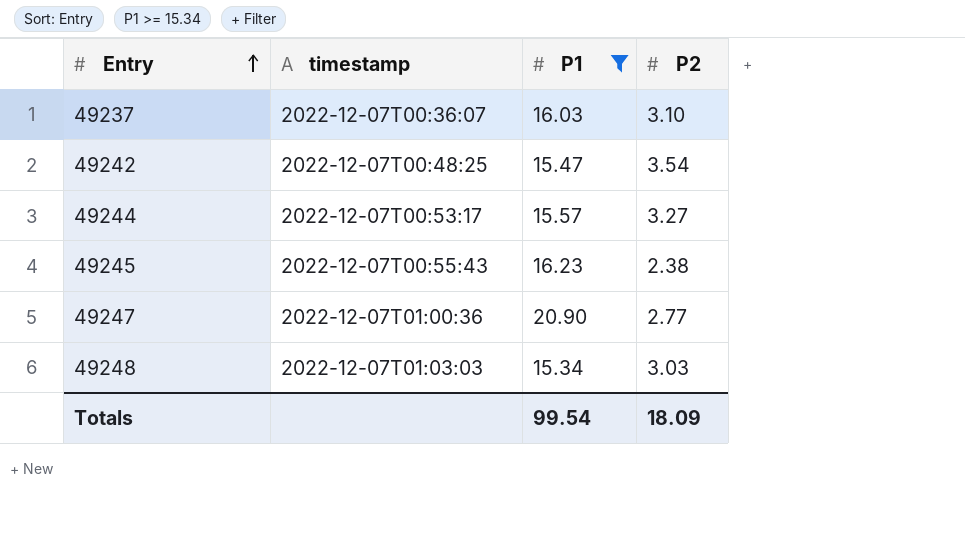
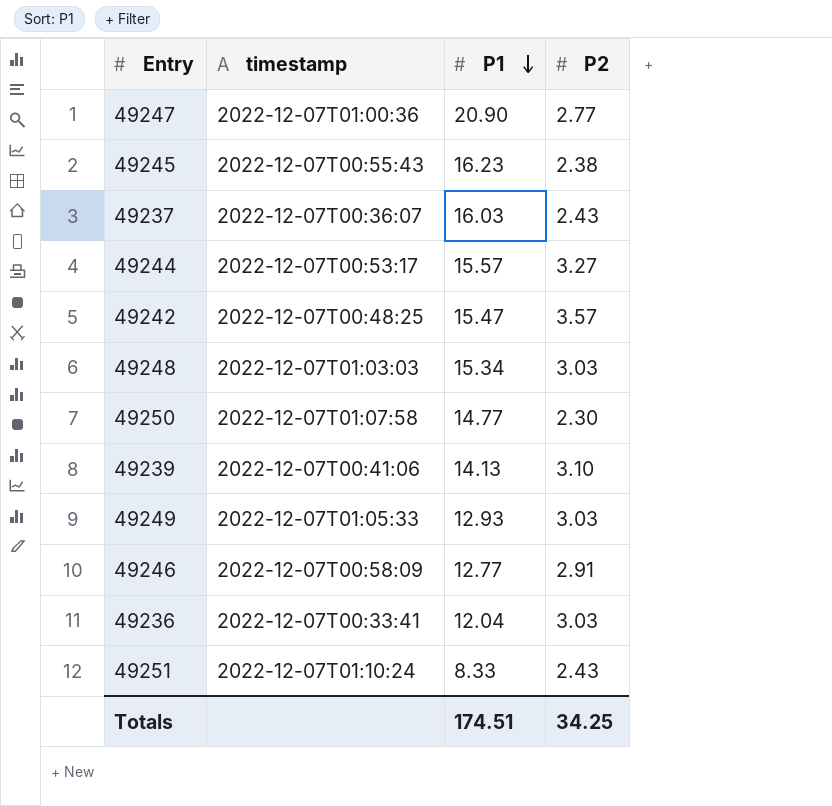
filter: P1 >= 15.34 -> none
row order: Entry ascending -> P1 descending
49237 | P2: 3.10 -> 2.43
49242 | P2: 3.54 -> 3.57
Totals | P1: 99.54 -> 174.51
Totals | P2: 18.09 -> 34.25

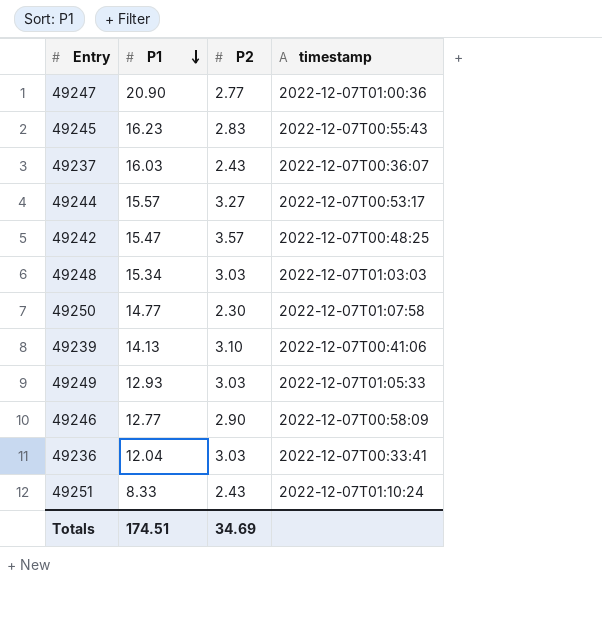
column timestamp | position: 2 -> 4
49245 | P2: 2.38 -> 2.83
49246 | P2: 2.91 -> 2.90
Totals | P2: 34.25 -> 34.69

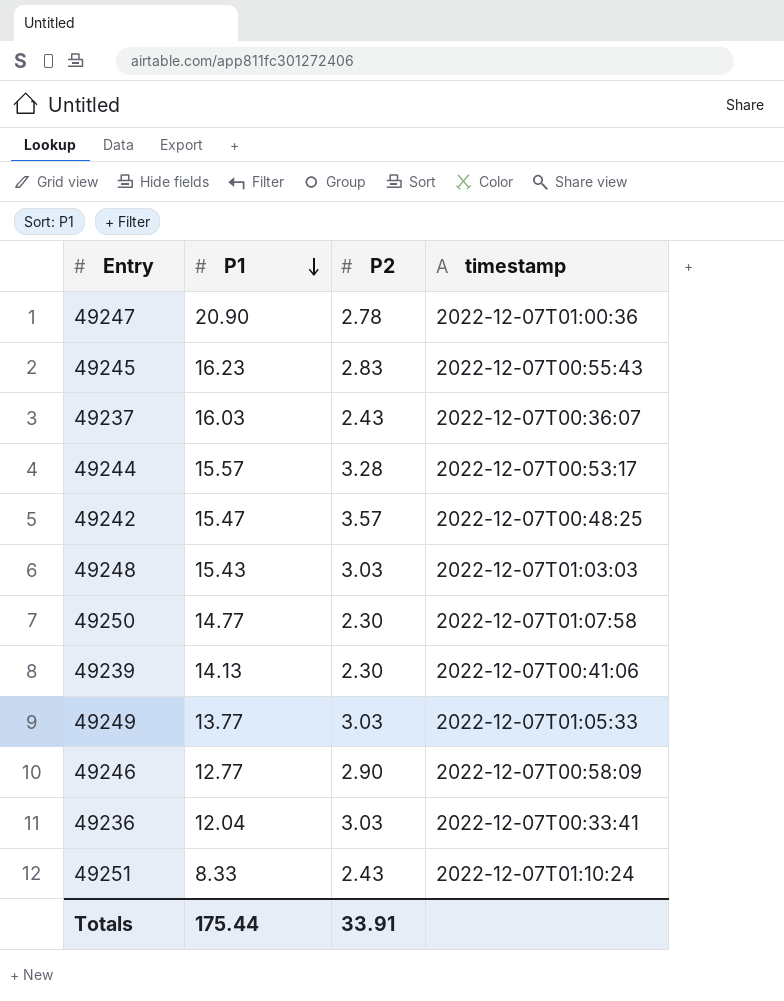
49247 | P2: 2.77 -> 2.78
49244 | P2: 3.27 -> 3.28
49248 | P1: 15.34 -> 15.43
49239 | P2: 3.10 -> 2.30
49249 | P1: 12.93 -> 13.77
Totals | P1: 174.51 -> 175.44
Totals | P2: 34.69 -> 33.91

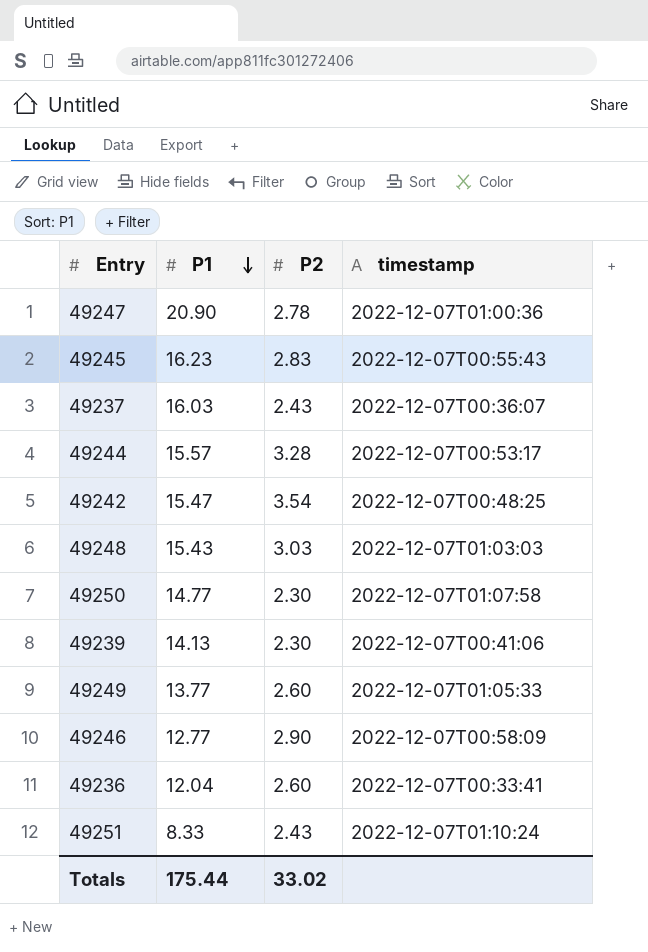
49242 | P2: 3.57 -> 3.54
49249 | P2: 3.03 -> 2.60
49236 | P2: 3.03 -> 2.60
Totals | P2: 33.91 -> 33.02

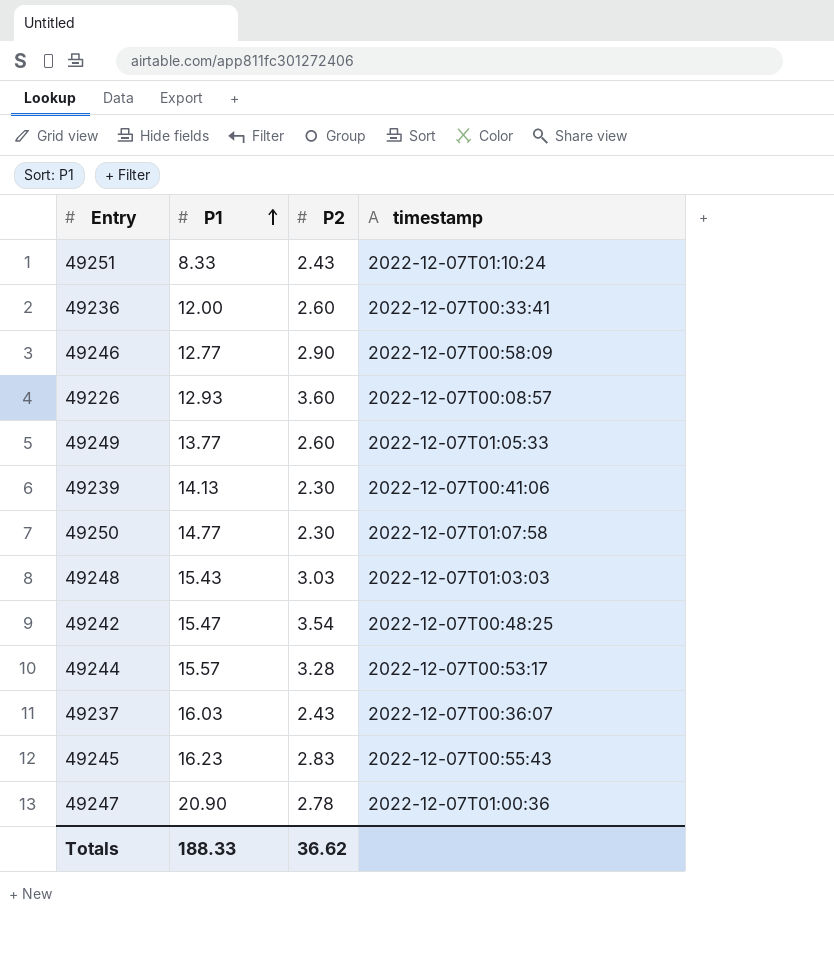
row order: P1 descending -> P1 ascending
49236 | P1: 12.04 -> 12.00
row 49226: none -> 12.93 | 3.60 | 2022-12-07T00:08:57
Totals | P1: 175.44 -> 188.33
Totals | P2: 33.02 -> 36.62

